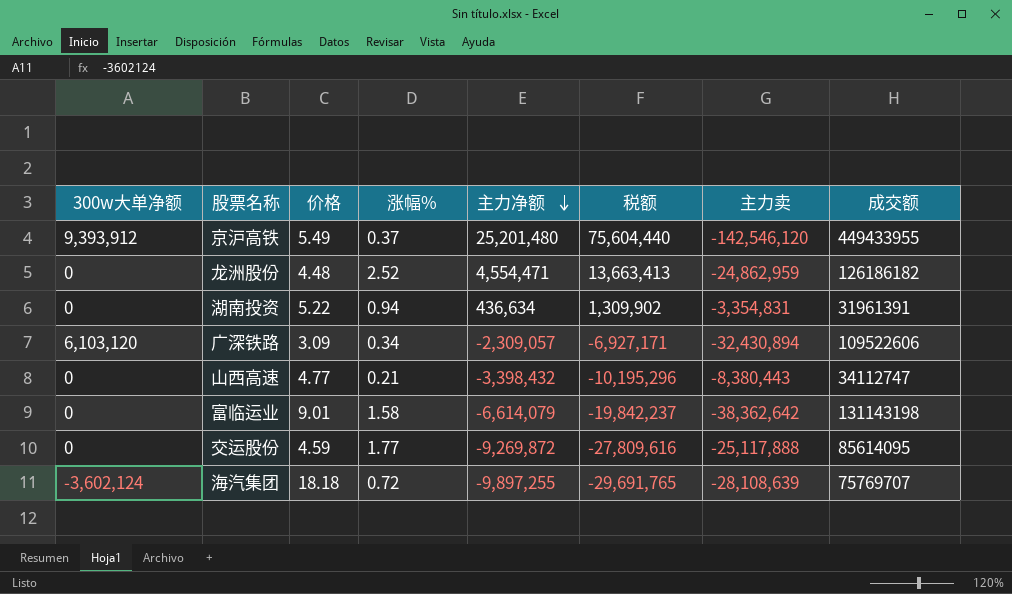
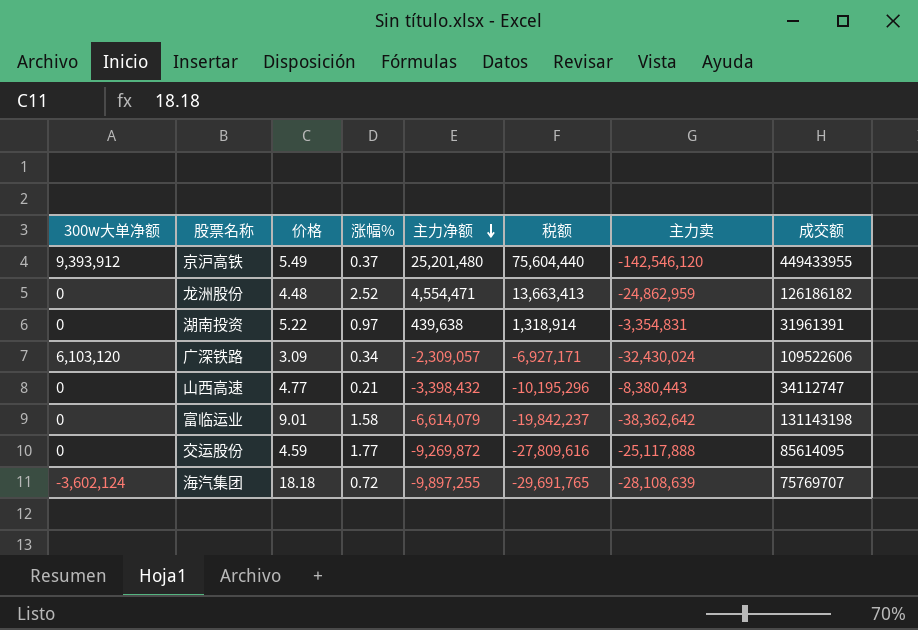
湖南投资 | 涨幅%: 0.94 -> 0.97
湖南投资 | 主力净额: 436,634 -> 439,638
湖南投资 | 税额: 1,309,902 -> 1,318,914
广深铁路 | 主力卖: -32,430,894 -> -32,430,024

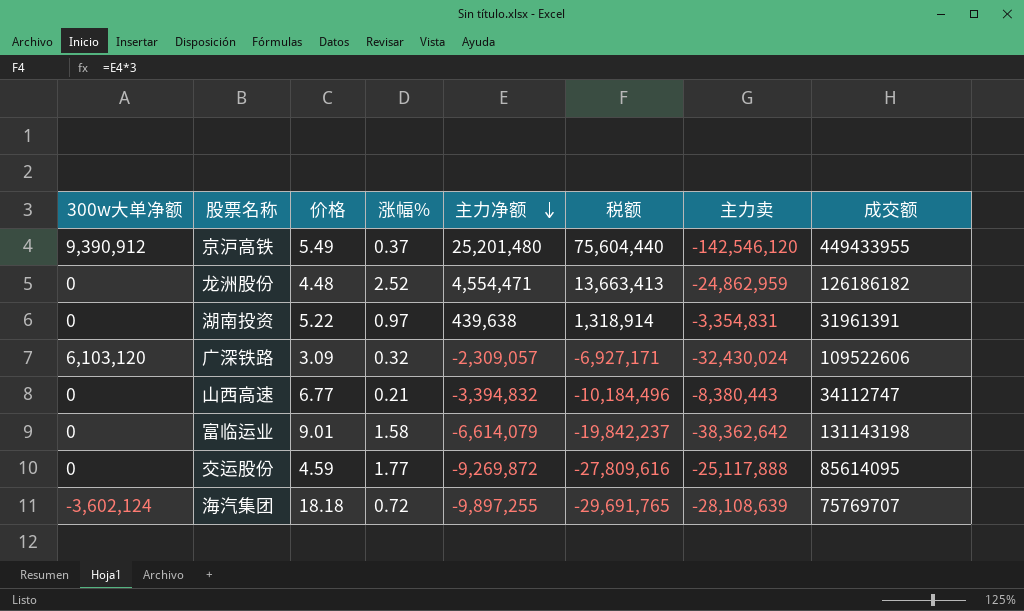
京沪高铁 | 300w大单净额: 9,393,912 -> 9,390,912
广深铁路 | 涨幅%: 0.34 -> 0.32
山西高速 | 价格: 4.77 -> 6.77
山西高速 | 主力净额: -3,398,432 -> -3,394,832
山西高速 | 税额: -10,195,296 -> -10,184,496

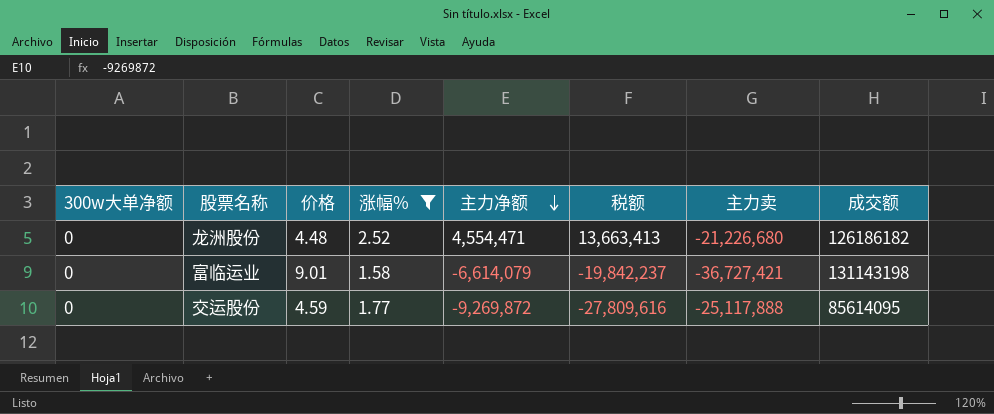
filter: none -> 涨幅% >= 1.58
龙洲股份 | 主力卖: -24,862,959 -> -21,226,680
富临运业 | 主力卖: -38,362,642 -> -36,727,421

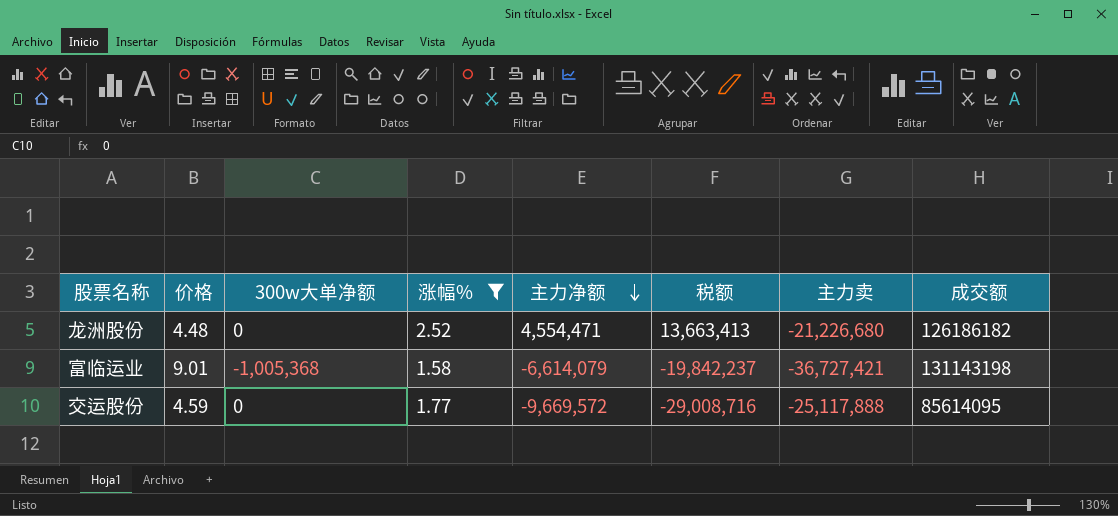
column 300w大单净额 | position: 1 -> 3
富临运业 | 300w大单净额: 0 -> -1,005,368
交运股份 | 主力净额: -9,269,872 -> -9,669,572
交运股份 | 税额: -27,809,616 -> -29,008,716

